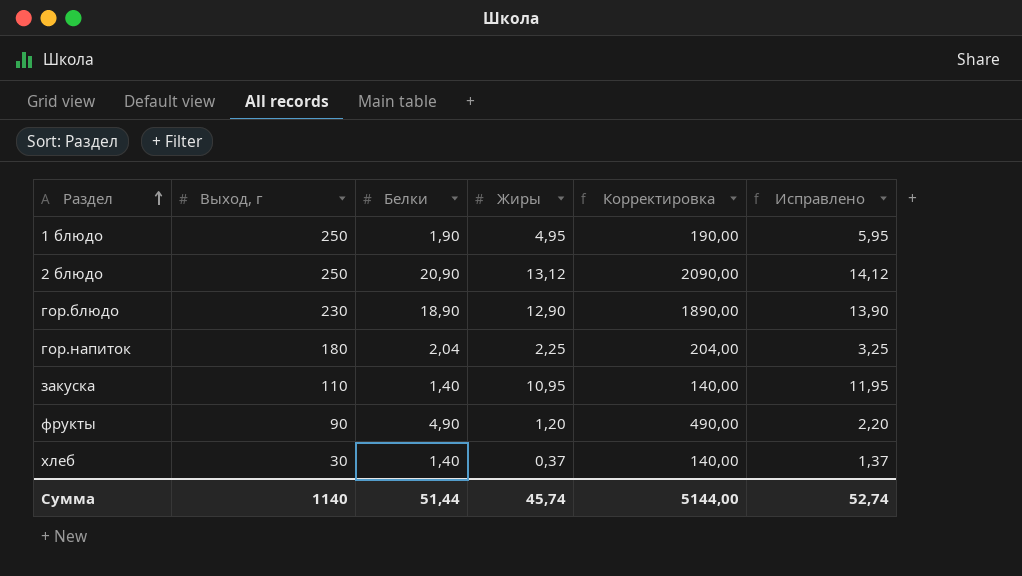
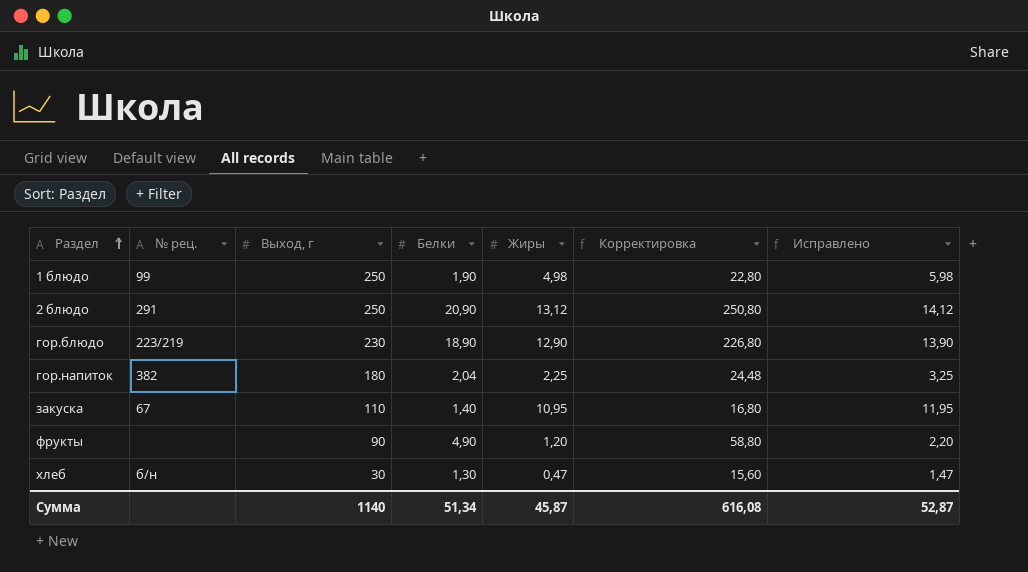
column № рец. | position: none -> 2
column Корректировка | formula: [Белки] * 100 -> [Белки] * 12
1 блюдо | Жиры: 4,95 -> 4,98
1 блюдо | Исправлено: 5,95 -> 5,98
хлеб | Белки: 1,40 -> 1,30
хлеб | Жиры: 0,37 -> 0,47
хлеб | Исправлено: 1,37 -> 1,47
Сумма | Белки: 51,44 -> 51,34
Сумма | Жиры: 45,74 -> 45,87
Сумма | Корректировка: 5144,00 -> 616,08
Сумма | Исправлено: 52,74 -> 52,87

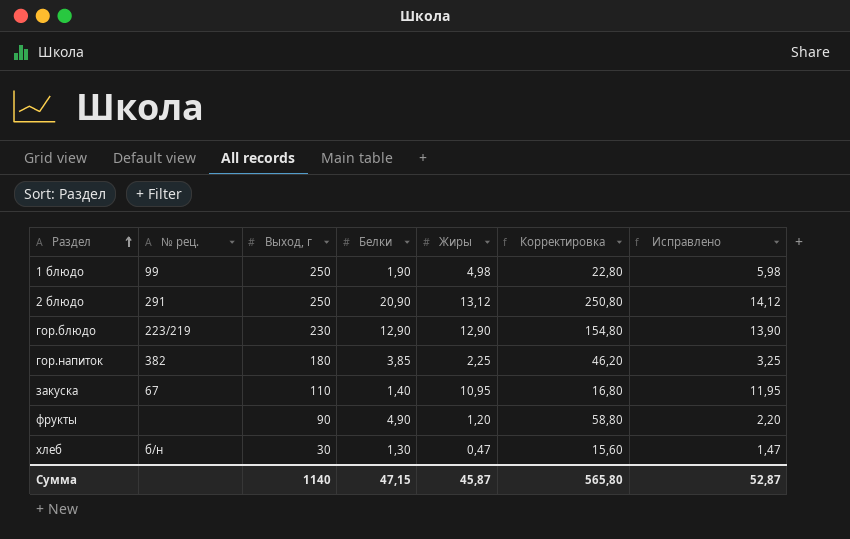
гор.блюдо | Белки: 18,90 -> 12,90
гор.блюдо | Корректировка: 226,80 -> 154,80
гор.напиток | Белки: 2,04 -> 3,85
гор.напиток | Корректировка: 24,48 -> 46,20
Сумма | Белки: 51,34 -> 47,15
Сумма | Корректировка: 616,08 -> 565,80

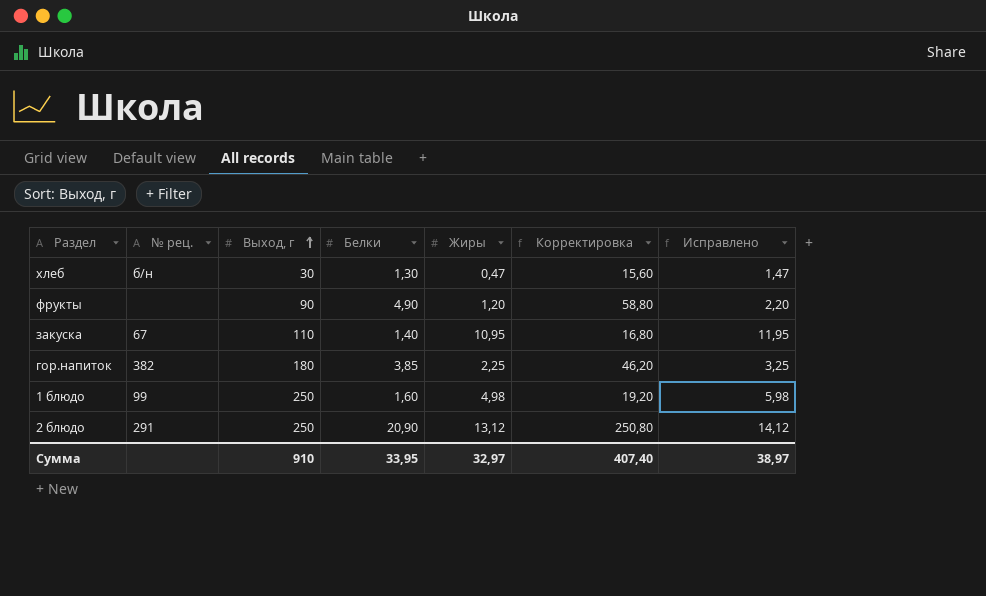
row order: Раздел ascending -> Выход, г ascending
row гор.блюдо: 223/219 | 230 | 12,90 | 12,90 | 154,80 | 13,90 -> none
1 блюдо | Белки: 1,90 -> 1,60
1 блюдо | Корректировка: 22,80 -> 19,20
Сумма | Выход, г: 1140 -> 910
Сумма | Белки: 47,15 -> 33,95
Сумма | Жиры: 45,87 -> 32,97
Сумма | Корректировка: 565,80 -> 407,40
Сумма | Исправлено: 52,87 -> 38,97

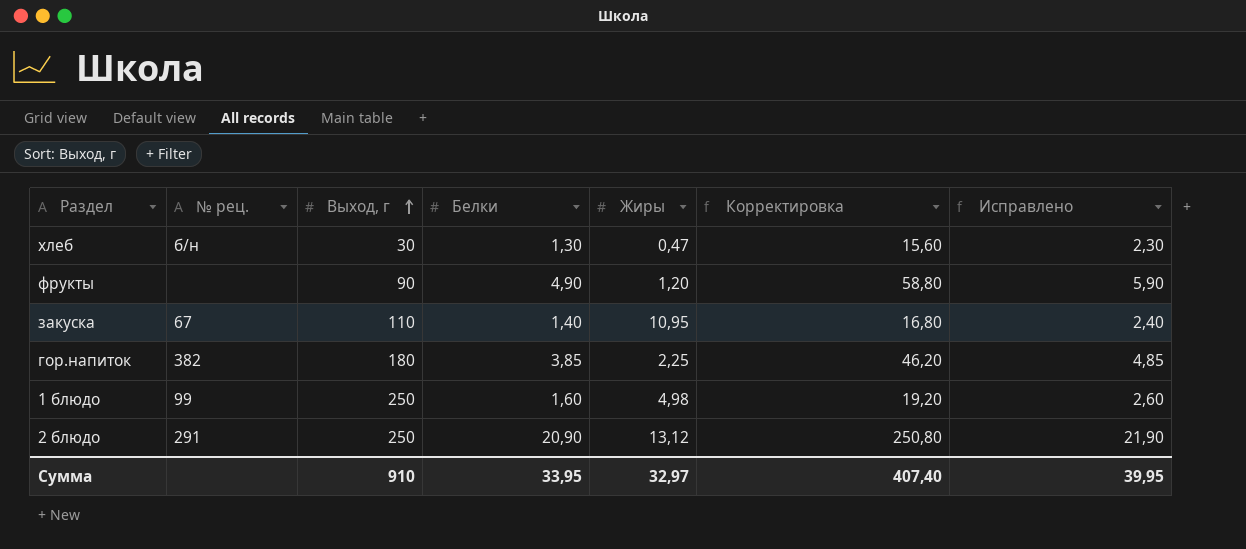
column Исправлено | formula: [Жиры] + 1 -> [Белки] + 1
Сумма | Исправлено: 38,97 -> 39,95

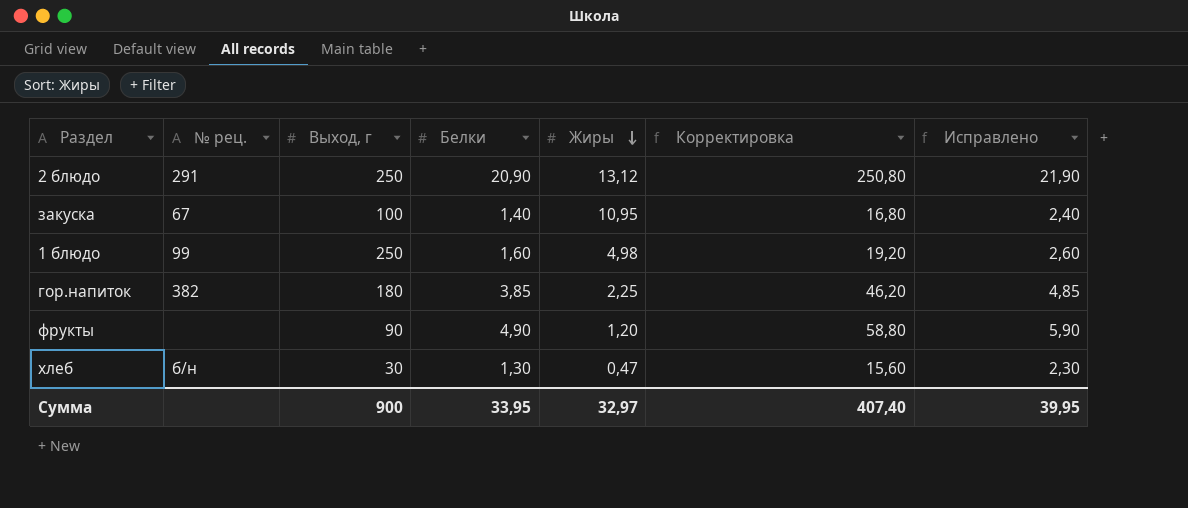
row order: Выход, г ascending -> Жиры descending
закуска | Выход, г: 110 -> 100
Сумма | Выход, г: 910 -> 900

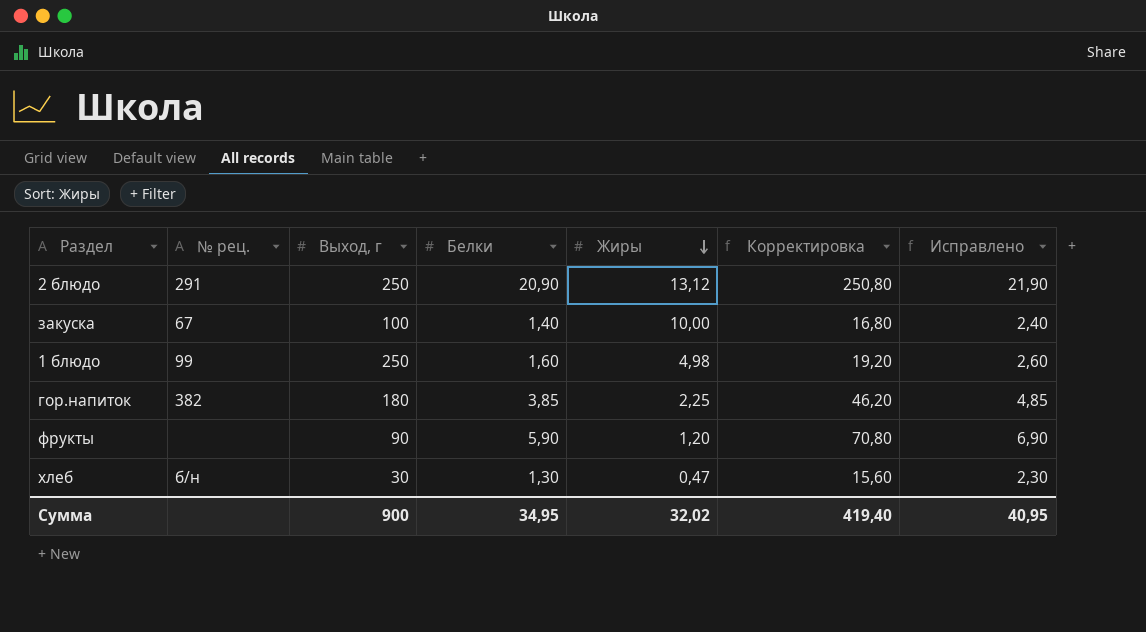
закуска | Жиры: 10,95 -> 10,00
фрукты | Белки: 4,90 -> 5,90
фрукты | Корректировка: 58,80 -> 70,80
фрукты | Исправлено: 5,90 -> 6,90
Сумма | Белки: 33,95 -> 34,95
Сумма | Жиры: 32,97 -> 32,02
Сумма | Корректировка: 407,40 -> 419,40
Сумма | Исправлено: 39,95 -> 40,95

